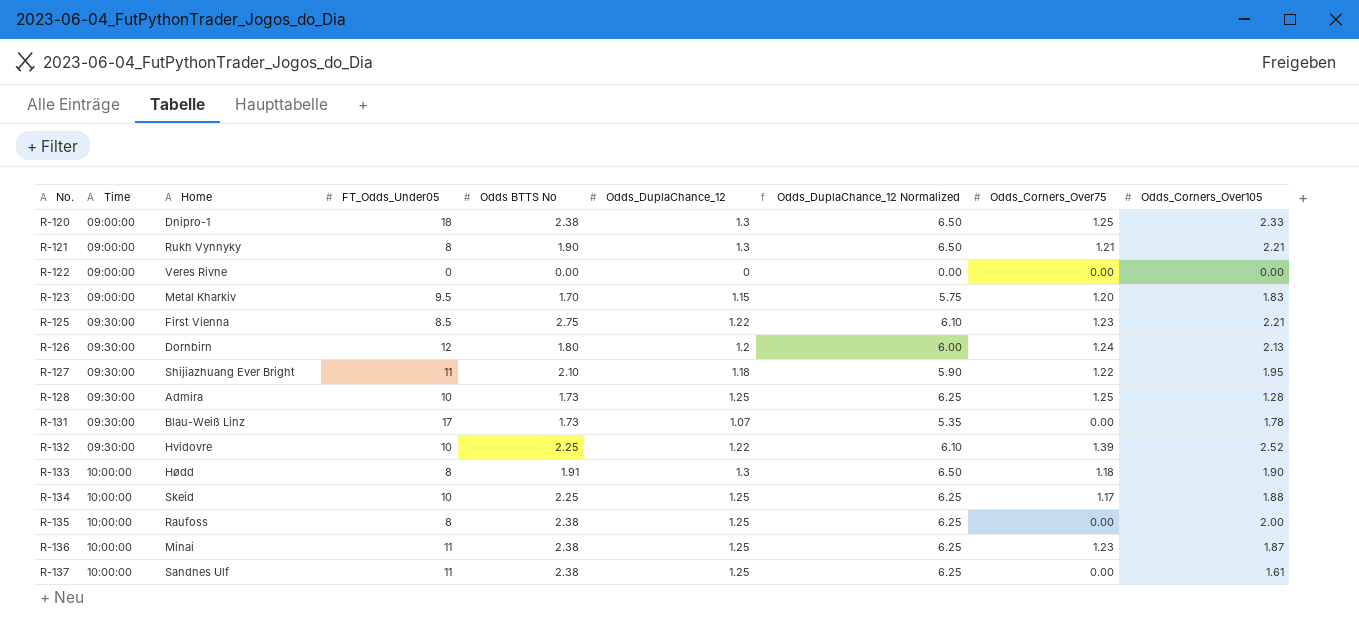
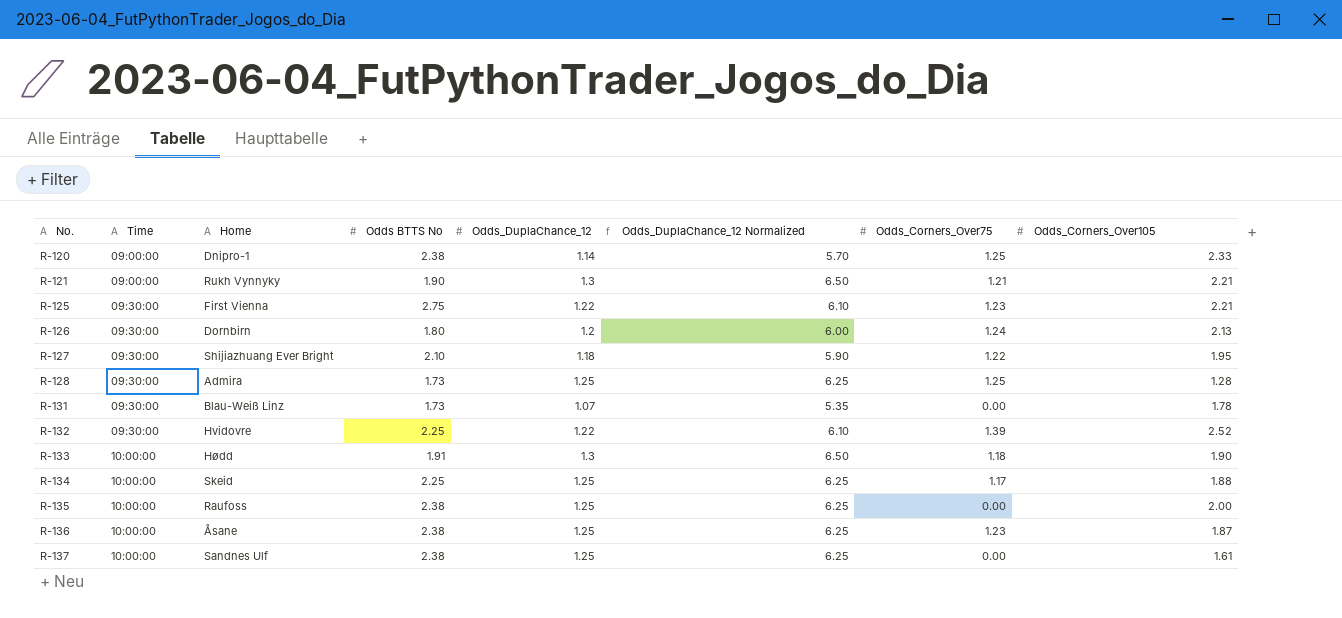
column FT_Odds_Under05 | position: 4 -> none
row R-122: 09:00:00 | Veres Rivne | 0 | 0.00 | 0 | 0.00 | 0.00 | 0.00 -> none
row R-123: 09:00:00 | Metal Kharkiv | 9.5 | 1.70 | 1.15 | 5.75 | 1.20 | 1.83 -> none
R-120 | Odds_DuplaChance_12: 1.3 -> 1.14
R-120 | Odds_DuplaChance_12 Normalized: 6.50 -> 5.70
R-136 | Home: Minai -> Åsane

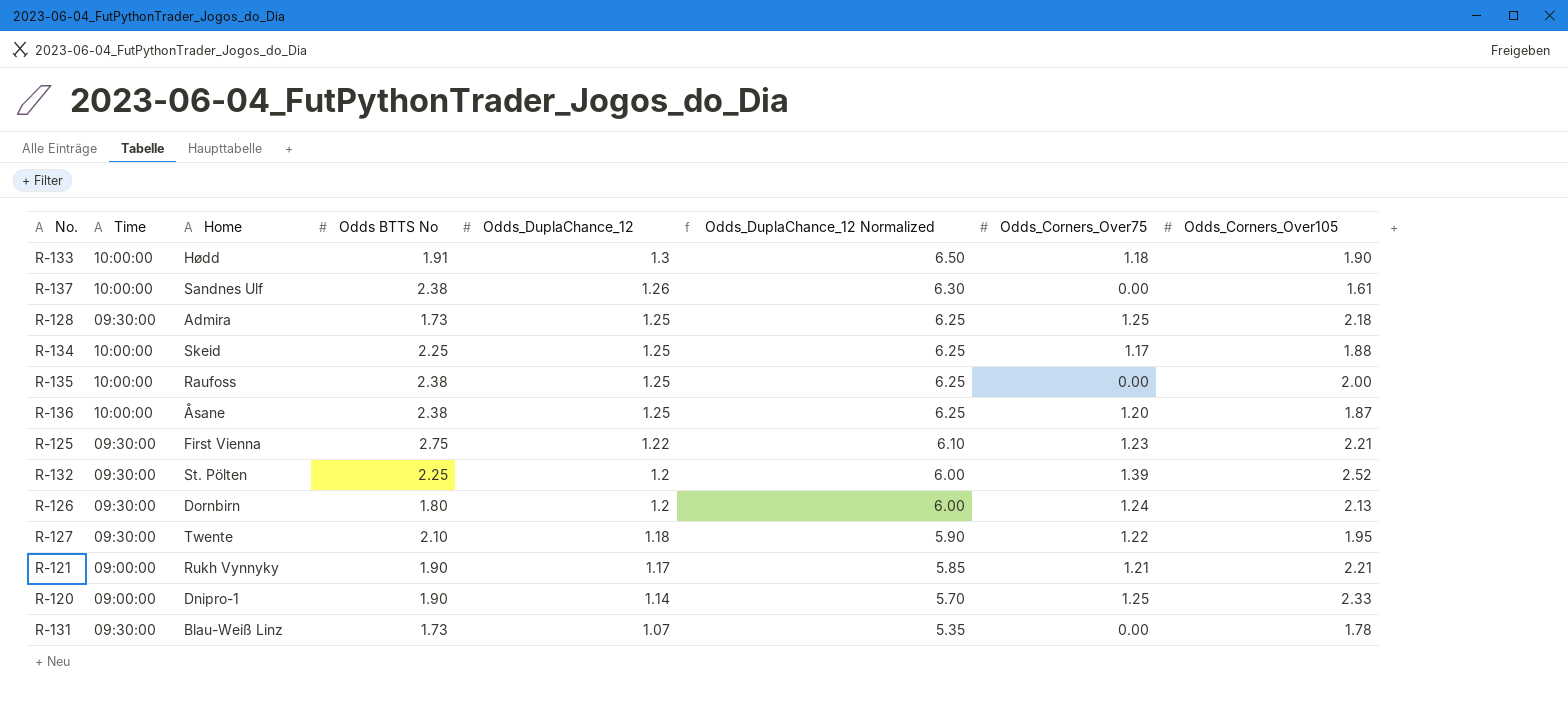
row order: No. ascending -> Odds_DuplaChance_12 descending
R-137 | Odds_DuplaChance_12: 1.25 -> 1.26
R-137 | Odds_DuplaChance_12 Normalized: 6.25 -> 6.30
R-128 | Odds_Corners_Over105: 1.28 -> 2.18
R-136 | Odds_Corners_Over75: 1.23 -> 1.20
R-132 | Home: Hvidovre -> St. Pölten
R-132 | Odds_DuplaChance_12: 1.22 -> 1.2
R-132 | Odds_DuplaChance_12 Normalized: 6.10 -> 6.00
R-127 | Home: Shijiazhuang Ever Bright -> Twente
R-121 | Odds_DuplaChance_12: 1.3 -> 1.17
R-121 | Odds_DuplaChance_12 Normalized: 6.50 -> 5.85
R-120 | Odds BTTS No: 2.38 -> 1.90

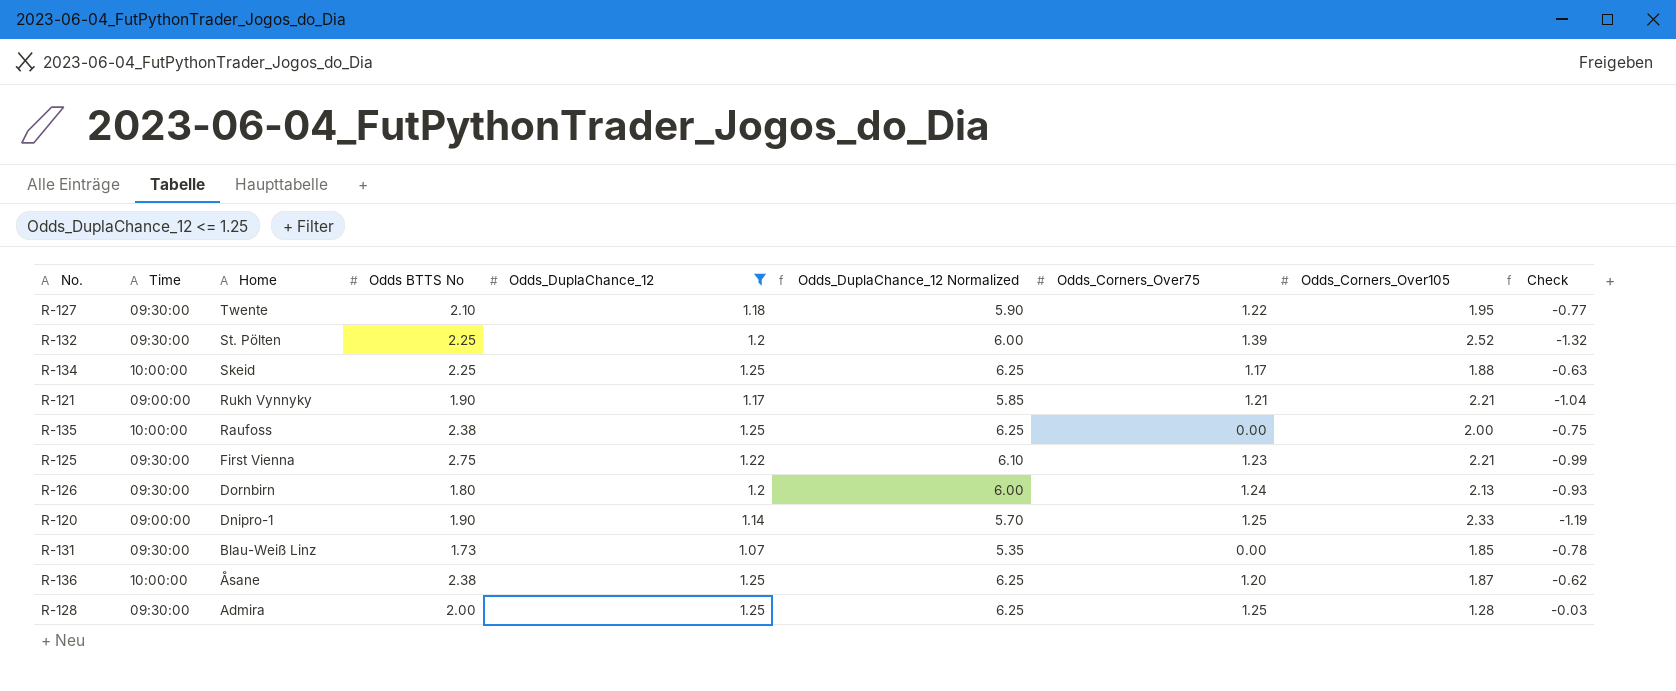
filter: none -> Odds_DuplaChance_12 <= 1.25
row order: Odds_DuplaChance_12 descending -> Home descending
column Check | formula: none -> [Odds_DuplaChance_12] - [Odds_Corners_Over105]
R-131 | Odds_Corners_Over105: 1.78 -> 1.85
R-128 | Odds BTTS No: 1.73 -> 2.00
R-128 | Odds_Corners_Over105: 2.18 -> 1.28

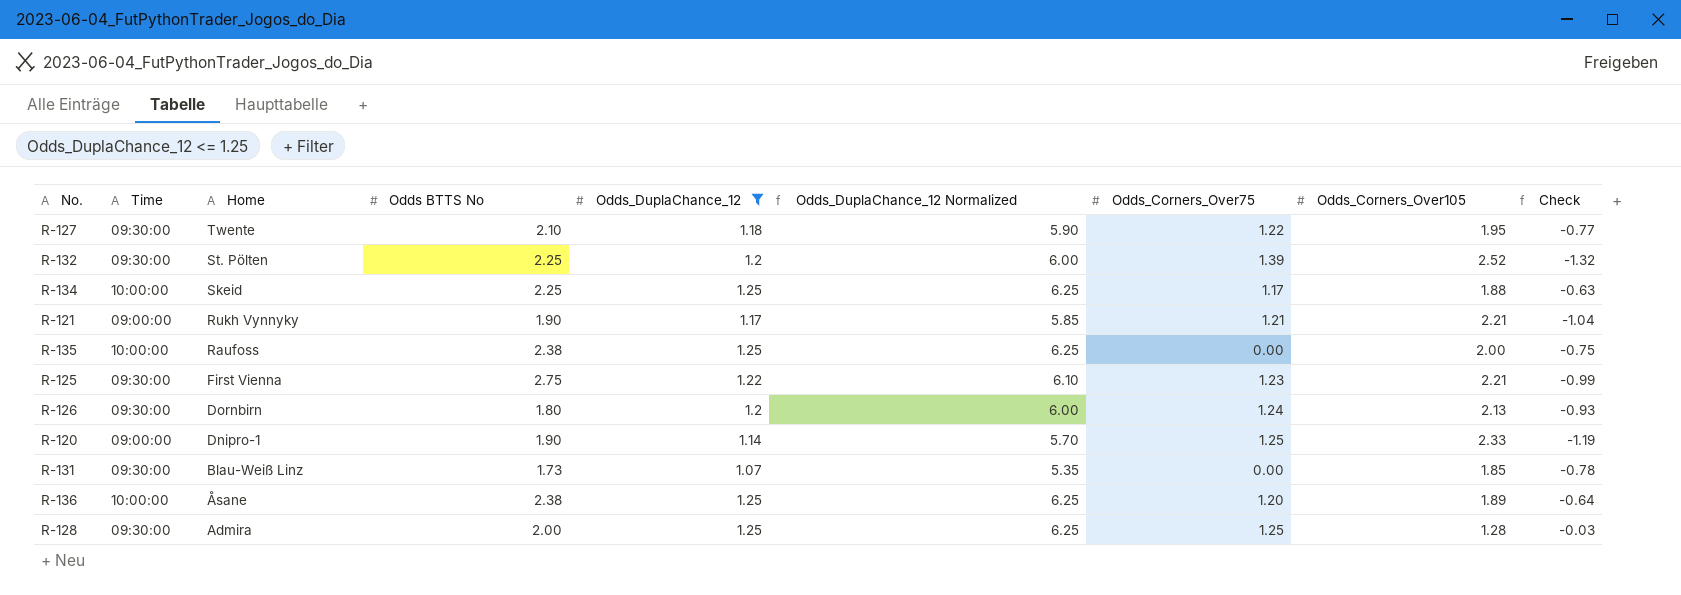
R-136 | Odds_Corners_Over105: 1.87 -> 1.89
R-136 | Check: -0.62 -> -0.64

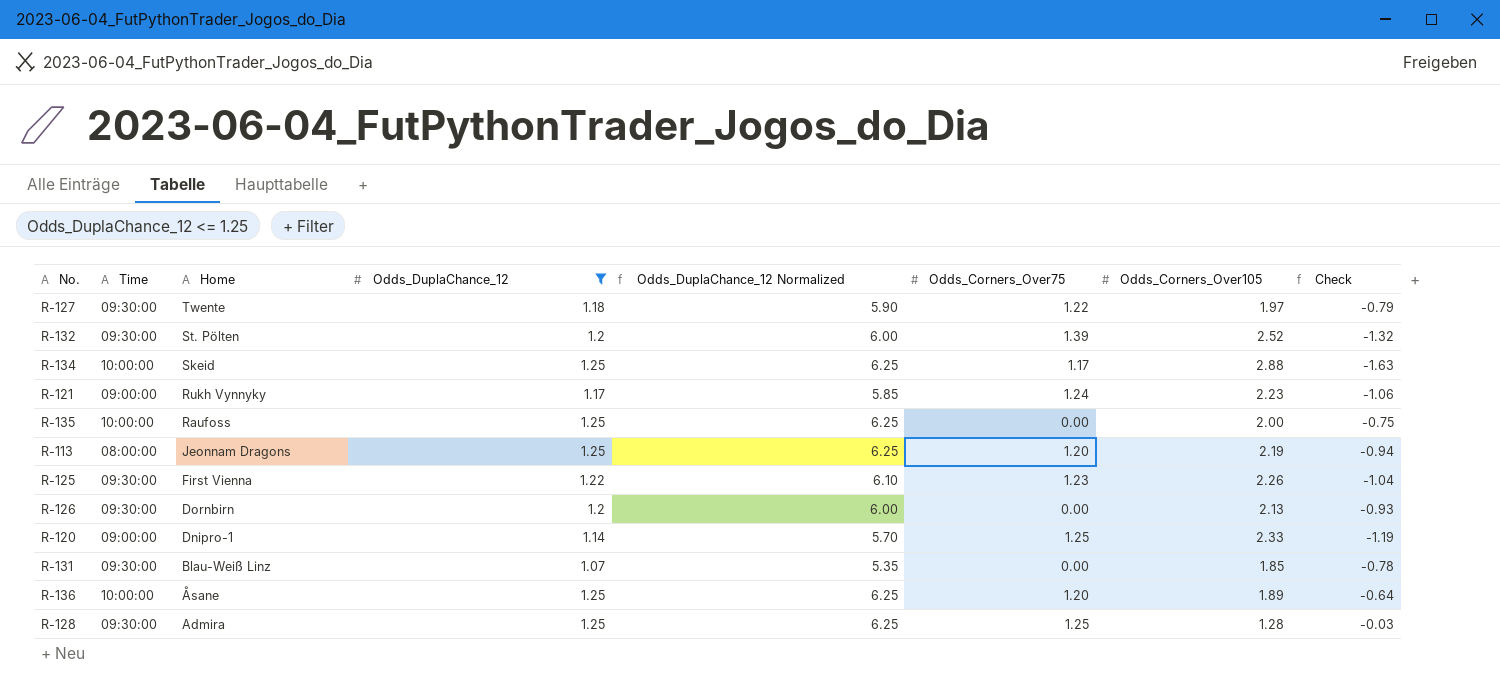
column Odds BTTS No | position: 4 -> none
R-127 | Odds_Corners_Over105: 1.95 -> 1.97
R-127 | Check: -0.77 -> -0.79
R-134 | Odds_Corners_Over105: 1.88 -> 2.88
R-134 | Check: -0.63 -> -1.63
R-121 | Odds_Corners_Over75: 1.21 -> 1.24
R-121 | Odds_Corners_Over105: 2.21 -> 2.23
R-121 | Check: -1.04 -> -1.06
row R-113: none -> 08:00:00 | Jeonnam Dragons | 1.25 | 6.25 | 1.20 | 2.19 | -0.94
R-125 | Odds_Corners_Over105: 2.21 -> 2.26
R-125 | Check: -0.99 -> -1.04
R-126 | Odds_Corners_Over75: 1.24 -> 0.00

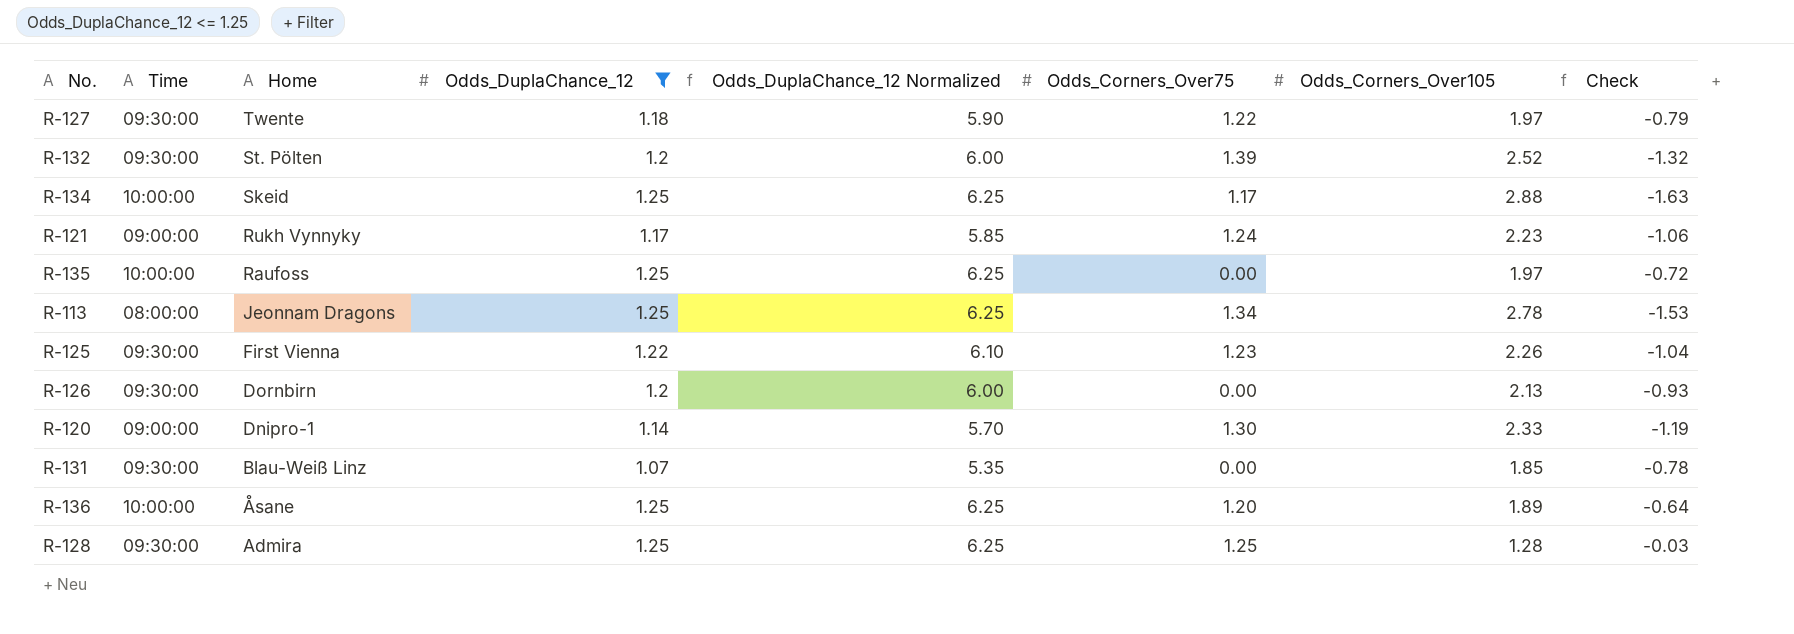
R-135 | Odds_Corners_Over105: 2.00 -> 1.97
R-135 | Check: -0.75 -> -0.72
R-113 | Odds_Corners_Over75: 1.20 -> 1.34
R-113 | Odds_Corners_Over105: 2.19 -> 2.78
R-113 | Check: -0.94 -> -1.53
R-120 | Odds_Corners_Over75: 1.25 -> 1.30

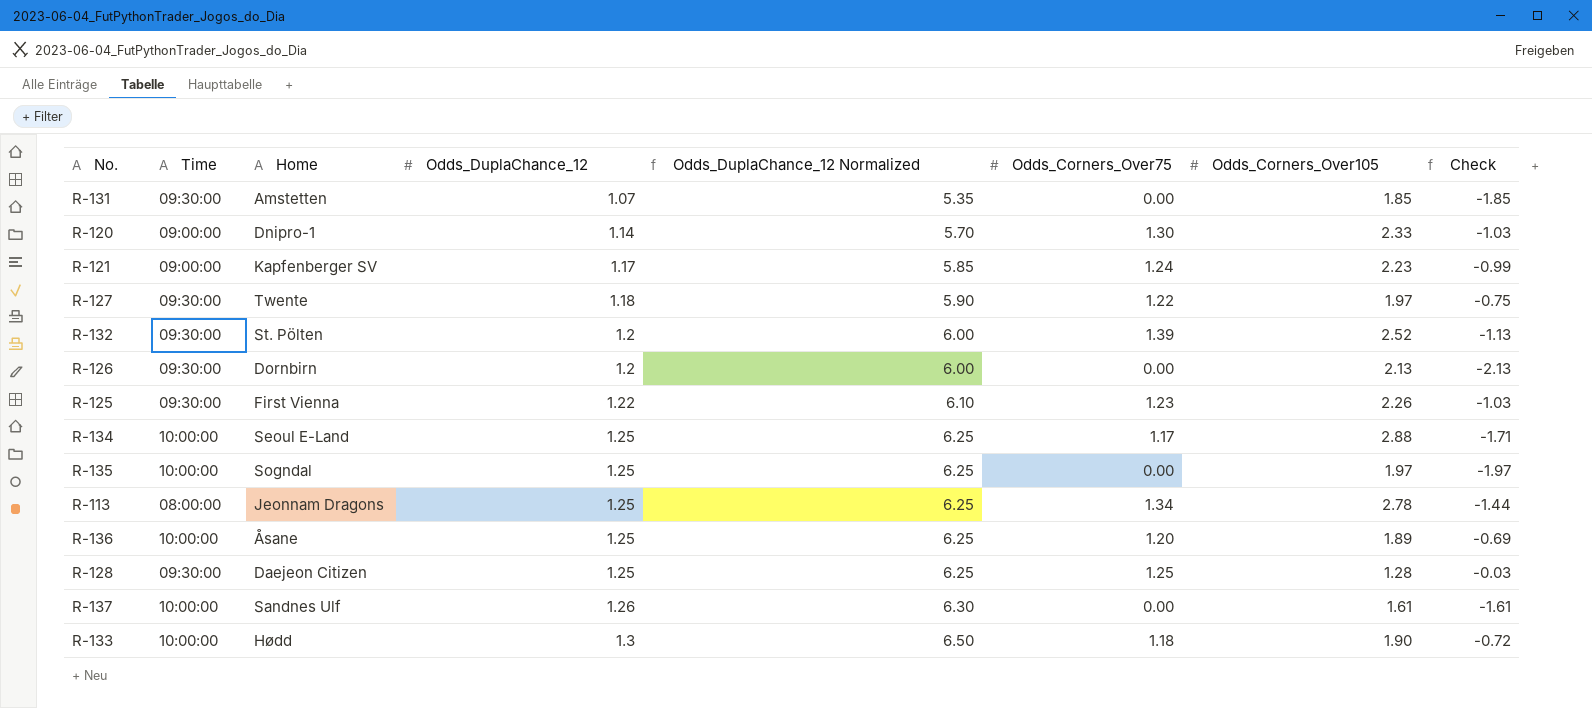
filter: Odds_DuplaChance_12 <= 1.25 -> none
row order: Home descending -> Odds_DuplaChance_12 ascending
column Check | formula: [Odds_DuplaChance_12] - [Odds_Corners_Over105] -> [Odds_Corners_Over75] - [Odds_Corners_Over105]
R-131 | Home: Blau-Weiß Linz -> Amstetten
R-121 | Home: Rukh Vynnyky -> Kapfenberger SV
R-134 | Home: Skeid -> Seoul E-Land
R-135 | Home: Raufoss -> Sogndal
R-128 | Home: Admira -> Daejeon Citizen

